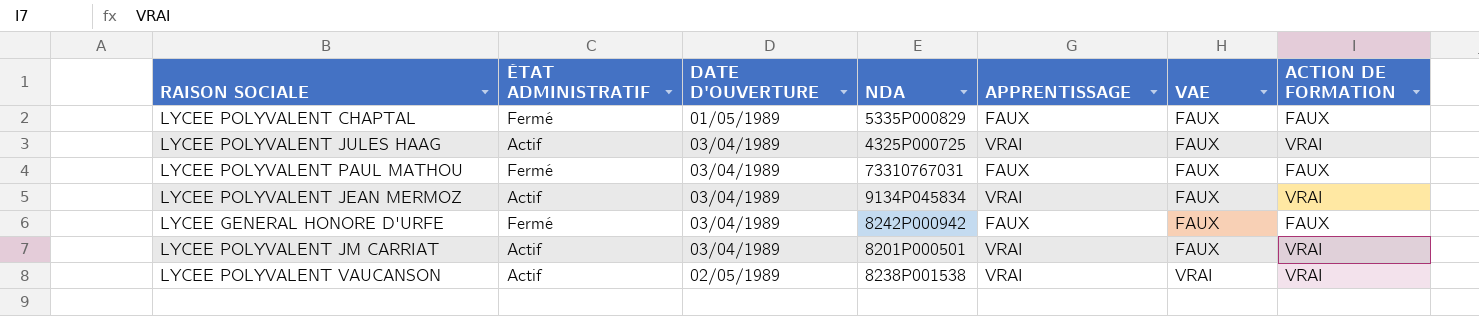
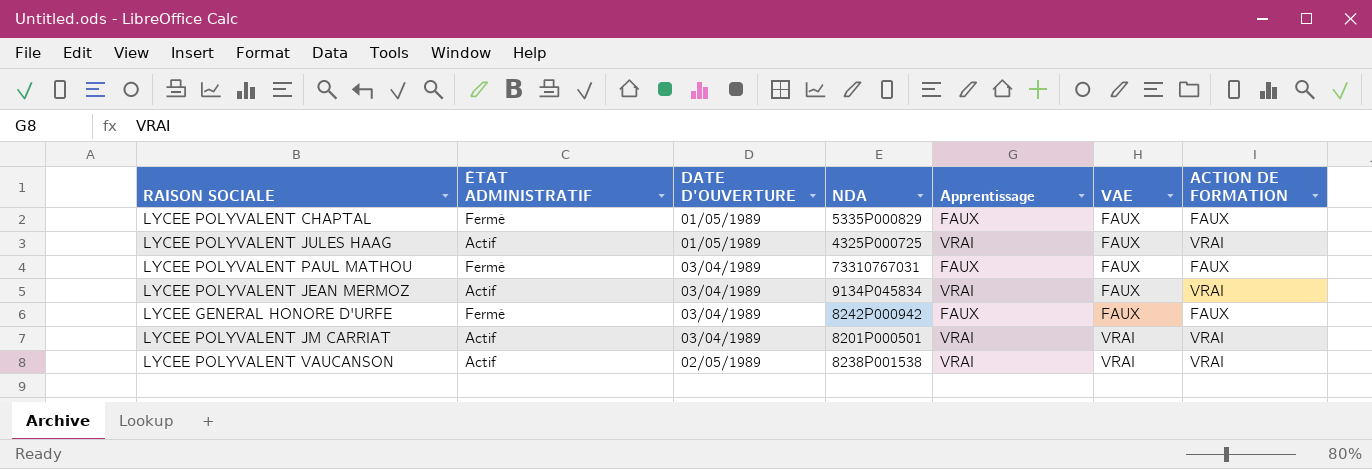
column name: APPRENTISSAGE -> Apprentissage
LYCEE POLYVALENT JULES HAAG | DATE D'OUVERTURE: 03/04/1989 -> 01/05/1989
LYCEE POLYVALENT JM CARRIAT | VAE: FAUX -> VRAI

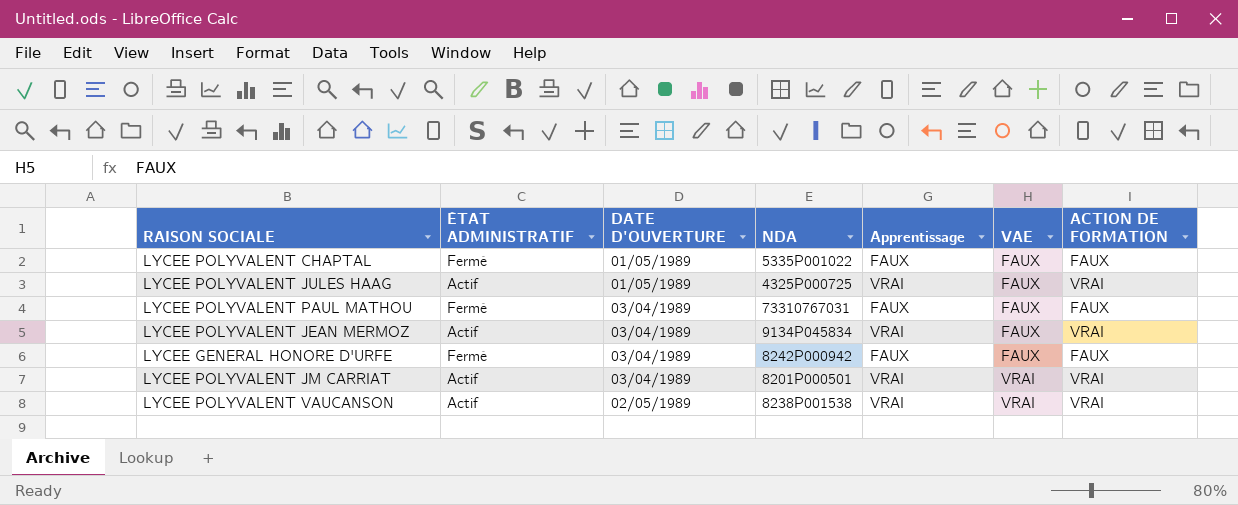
LYCEE POLYVALENT CHAPTAL | NDA: 5335P000829 -> 5335P001022

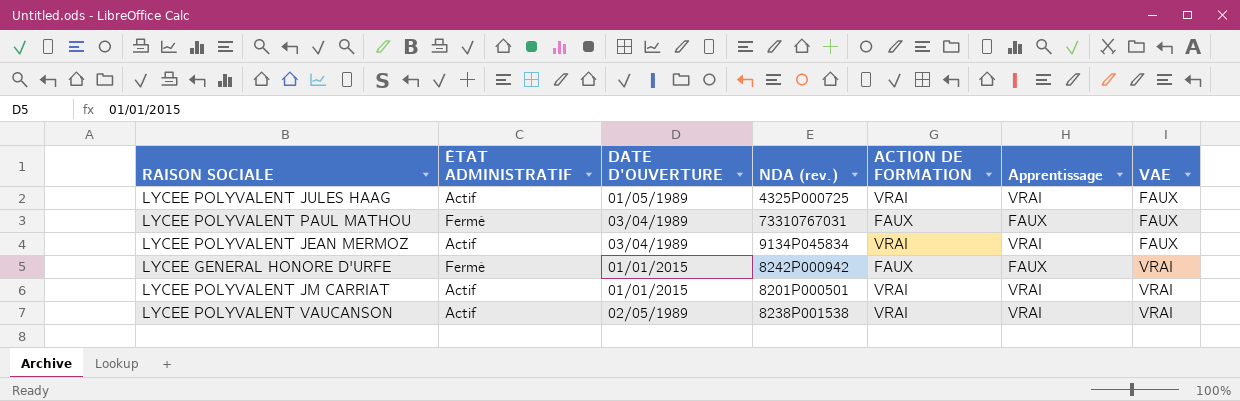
column name: NDA -> NDA (rev.)
column ACTION DE FORMATION | position: 7 -> 5
row LYCEE POLYVALENT CHAPTAL: Fermé | 01/05/1989 | 5335P001022 | FAUX | FAUX | FAUX -> none
LYCEE GENERAL HONORE D'URFE | DATE D'OUVERTURE: 03/04/1989 -> 01/01/2015
LYCEE GENERAL HONORE D'URFE | VAE: FAUX -> VRAI
LYCEE POLYVALENT JM CARRIAT | DATE D'OUVERTURE: 03/04/1989 -> 01/01/2015

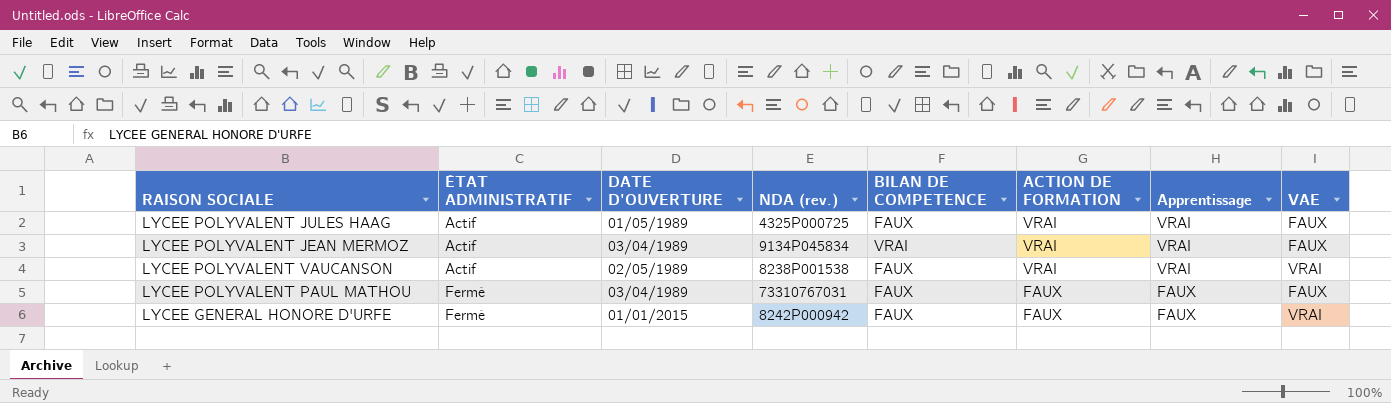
row order: VAE ascending -> ÉTAT ADMINISTRATIF ascending
column BILAN DE COMPETENCE | position: none -> 5
row LYCEE POLYVALENT JM CARRIAT: Actif | 01/01/2015 | 8201P000501 | VRAI | VRAI | VRAI -> none

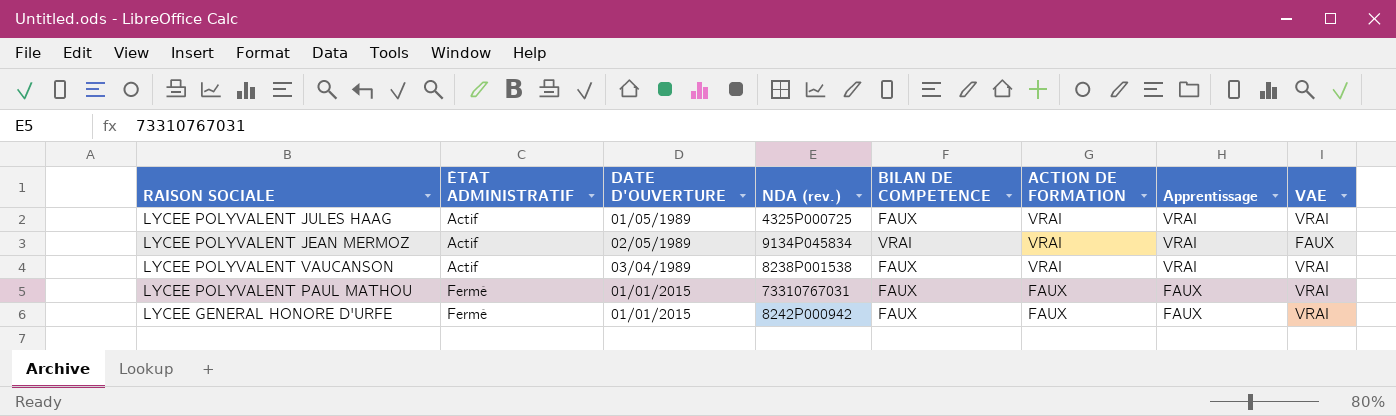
LYCEE POLYVALENT JULES HAAG | VAE: FAUX -> VRAI
LYCEE POLYVALENT JEAN MERMOZ | DATE D'OUVERTURE: 03/04/1989 -> 02/05/1989
LYCEE POLYVALENT VAUCANSON | DATE D'OUVERTURE: 02/05/1989 -> 03/04/1989
LYCEE POLYVALENT PAUL MATHOU | DATE D'OUVERTURE: 03/04/1989 -> 01/01/2015
LYCEE POLYVALENT PAUL MATHOU | VAE: FAUX -> VRAI

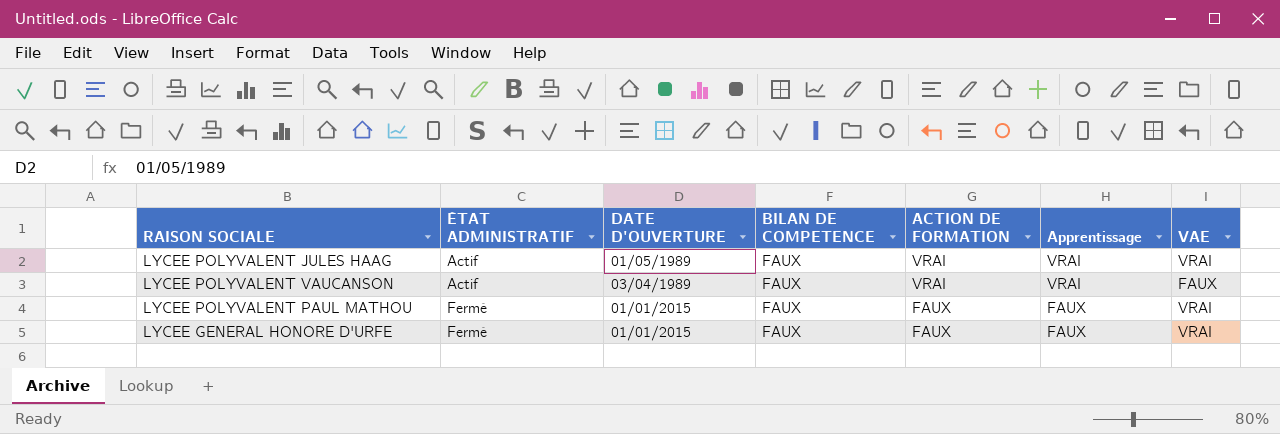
column NDA (rev.) | position: 4 -> none
row LYCEE POLYVALENT JEAN MERMOZ: Actif | 02/05/1989 | 9134P045834 | VRAI | VRAI | VRAI | FAUX -> none
LYCEE POLYVALENT VAUCANSON | VAE: VRAI -> FAUX

